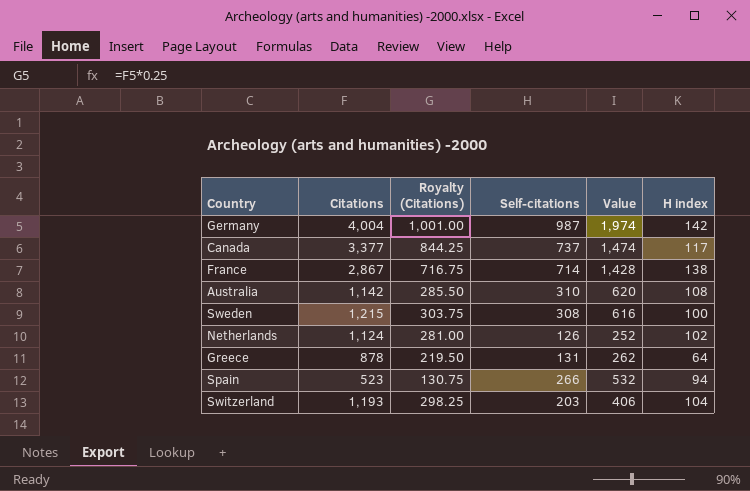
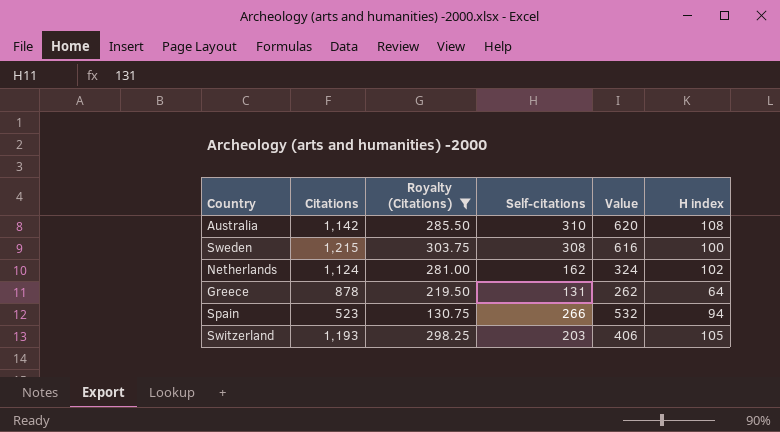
filter: none -> Royalty (Citations) <= 303.75
Netherlands | Self-citations: 126 -> 162
Netherlands | Value: 252 -> 324
Switzerland | H index: 104 -> 105

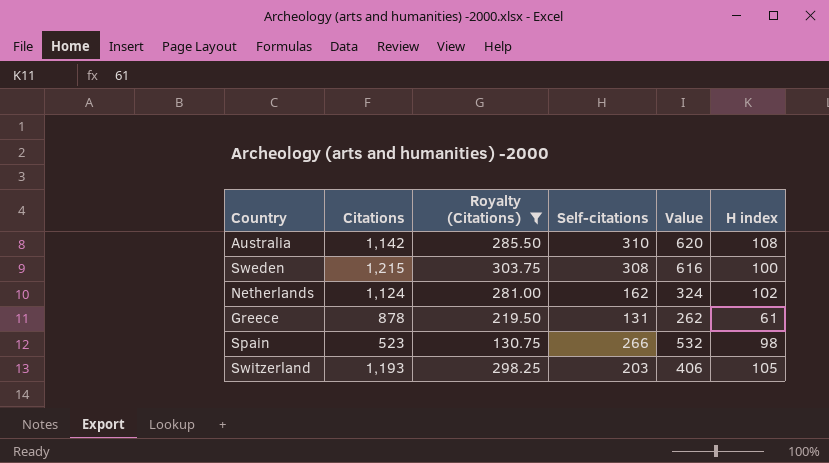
Greece | H index: 64 -> 61
Spain | H index: 94 -> 98

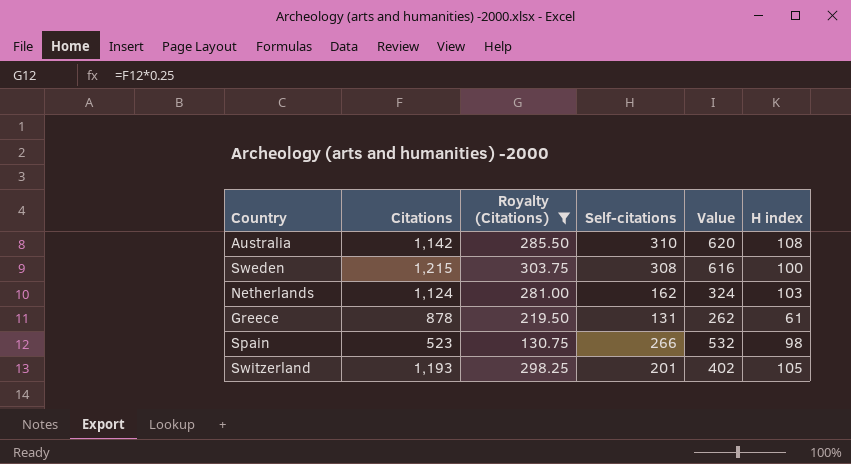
Netherlands | H index: 102 -> 103
Switzerland | Self-citations: 203 -> 201
Switzerland | Value: 406 -> 402

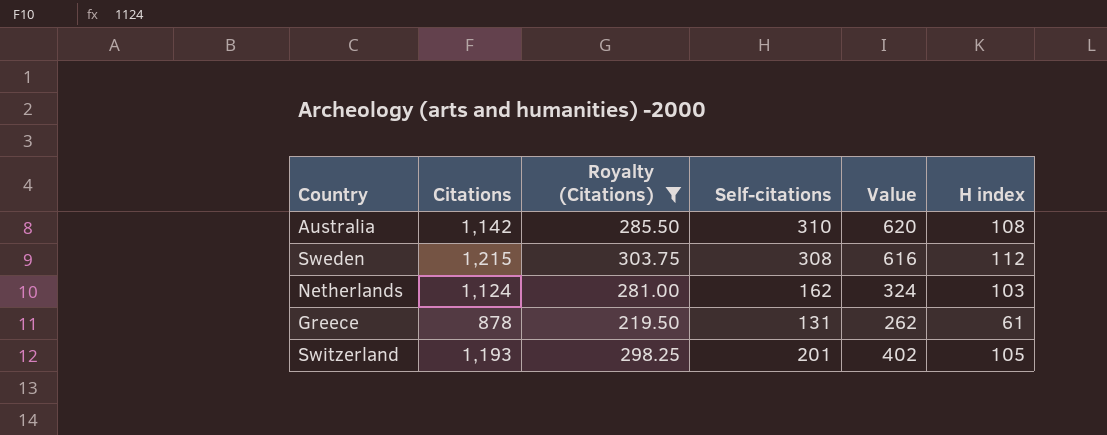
row Spain: 523 | 130.75 | 266 | 532 | 98 -> none
Sweden | H index: 100 -> 112

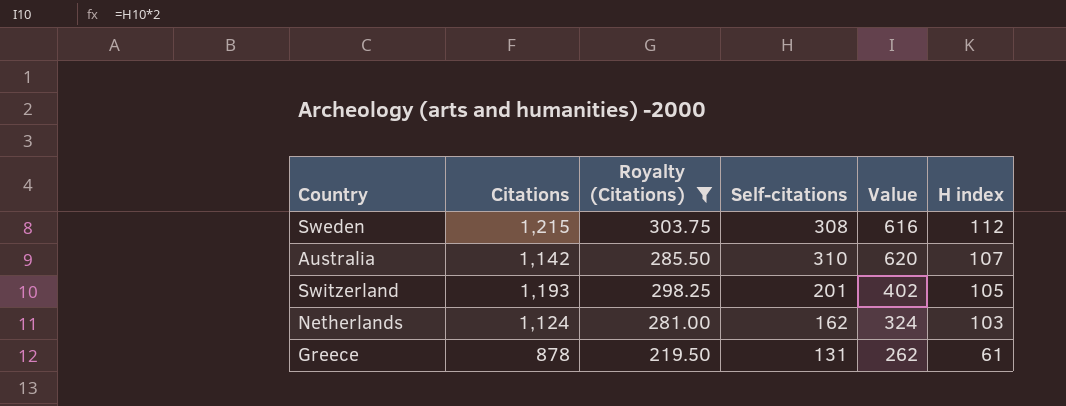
row order: none -> H index descending
Australia | H index: 108 -> 107

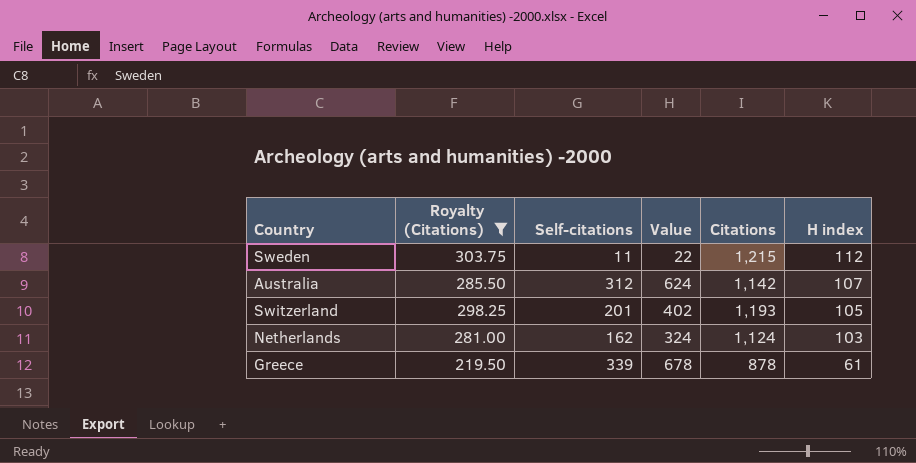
column Citations | position: 2 -> 5
Sweden | Self-citations: 308 -> 11
Sweden | Value: 616 -> 22
Australia | Self-citations: 310 -> 312
Australia | Value: 620 -> 624
Greece | Self-citations: 131 -> 339
Greece | Value: 262 -> 678

